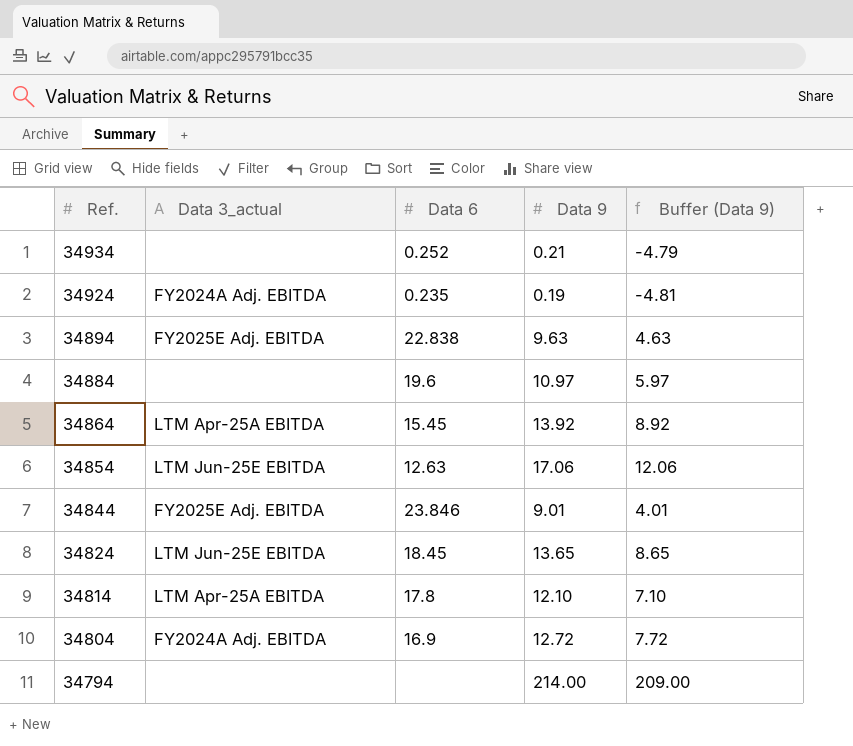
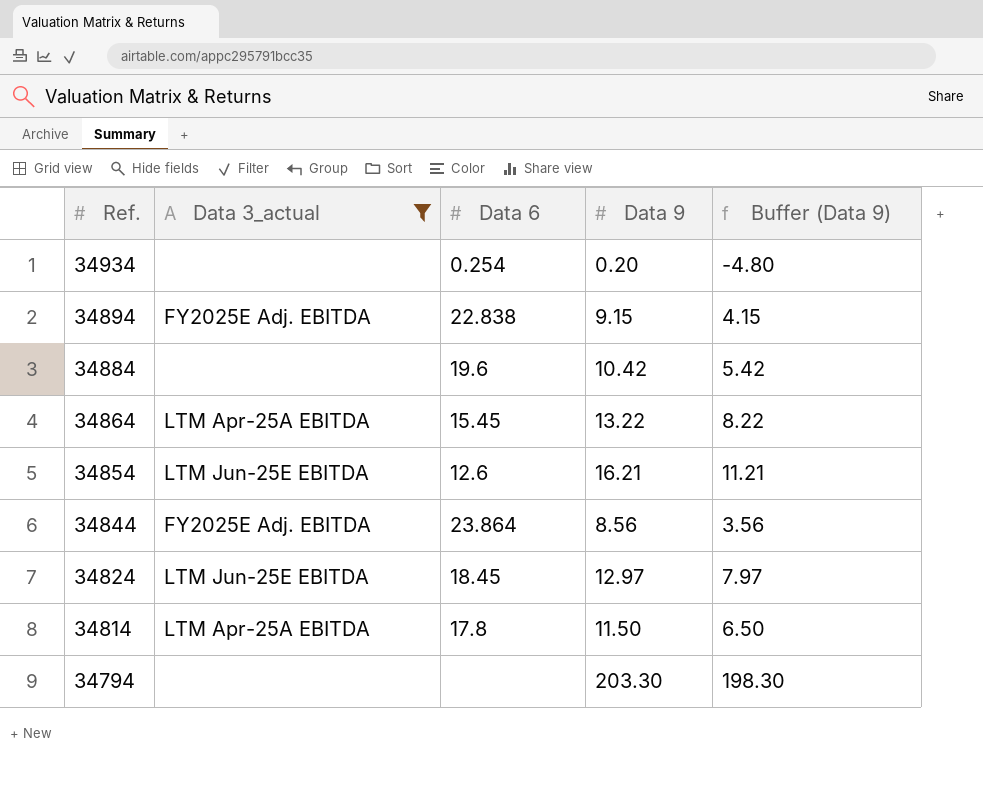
filter: none -> Data 3_actual != FY2024A Adj. EBITDA
34934 | Data 6: 0.252 -> 0.254
34934 | Data 9: 0.21 -> 0.20
34934 | Buffer (Data 9): -4.79 -> -4.80
34894 | Data 9: 9.63 -> 9.15
34894 | Buffer (Data 9): 4.63 -> 4.15
34884 | Data 9: 10.97 -> 10.42
34884 | Buffer (Data 9): 5.97 -> 5.42
34864 | Data 9: 13.92 -> 13.22
34864 | Buffer (Data 9): 8.92 -> 8.22
34854 | Data 6: 12.63 -> 12.6
34854 | Data 9: 17.06 -> 16.21
34854 | Buffer (Data 9): 12.06 -> 11.21
34844 | Data 6: 23.846 -> 23.864
34844 | Data 9: 9.01 -> 8.56
34844 | Buffer (Data 9): 4.01 -> 3.56
34824 | Data 9: 13.65 -> 12.97
34824 | Buffer (Data 9): 8.65 -> 7.97
34814 | Data 9: 12.10 -> 11.50
34814 | Buffer (Data 9): 7.10 -> 6.50
34794 | Data 9: 214.00 -> 203.30
34794 | Buffer (Data 9): 209.00 -> 198.30

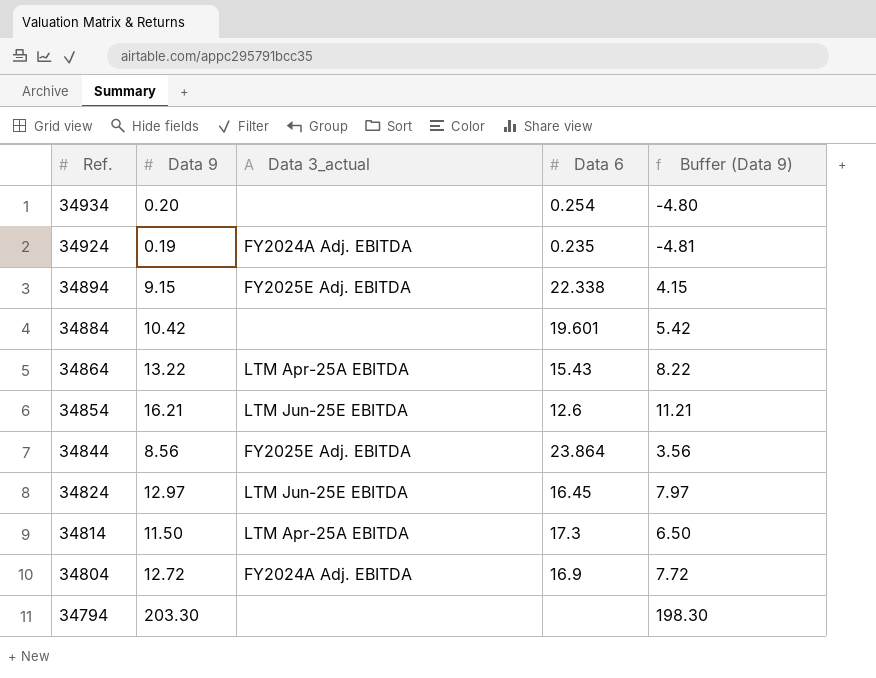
filter: Data 3_actual != FY2024A Adj. EBITDA -> none
column Data 9 | position: 4 -> 2
34894 | Data 6: 22.838 -> 22.338
34884 | Data 6: 19.6 -> 19.601
34864 | Data 6: 15.45 -> 15.43
34824 | Data 6: 18.45 -> 16.45
34814 | Data 6: 17.8 -> 17.3

